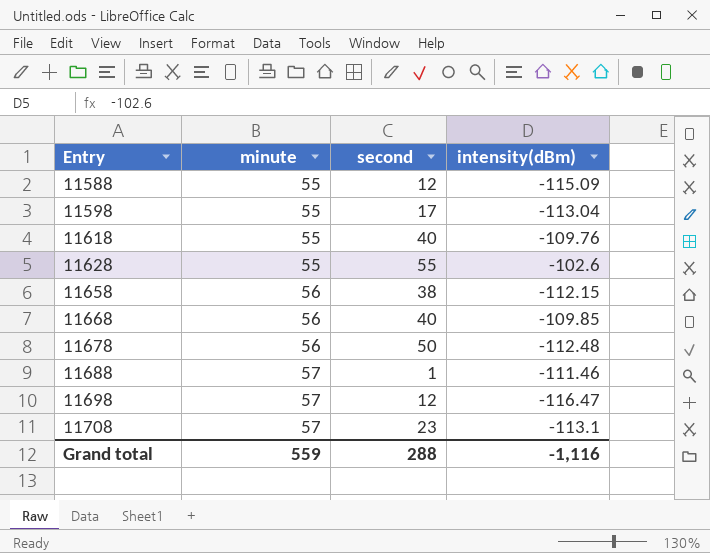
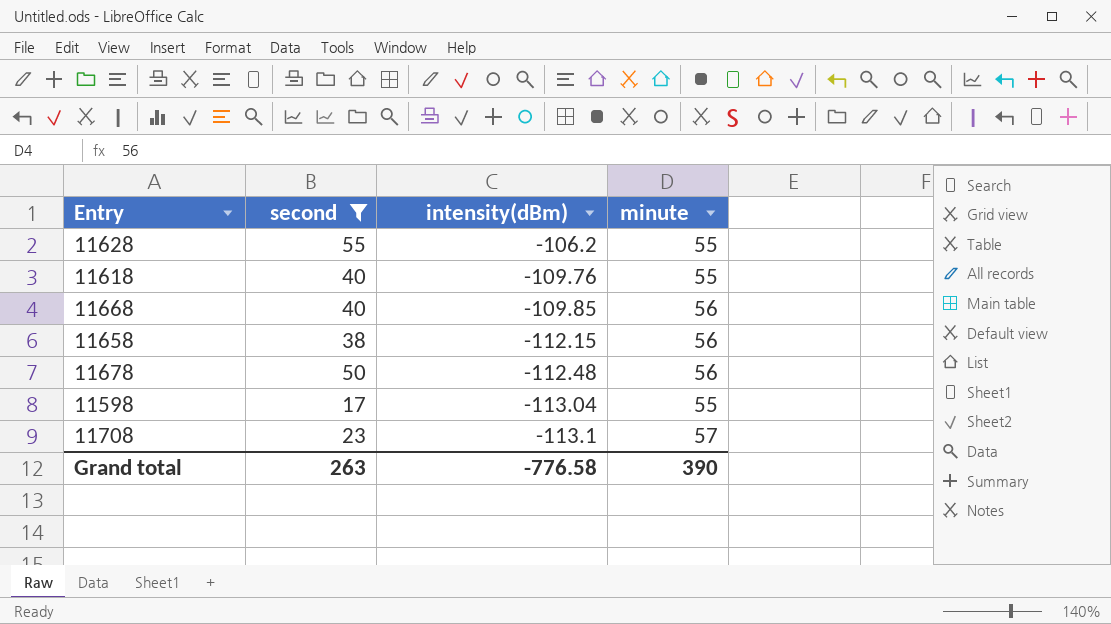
filter: none -> second >= 17
row order: Entry ascending -> intensity(dBm) descending
column minute | position: 2 -> 4
11628 | intensity(dBm): -102.6 -> -106.2
Grand total | second: 288 -> 263
Grand total | intensity(dBm): -1,116 -> -776.58
Grand total | minute: 559 -> 390

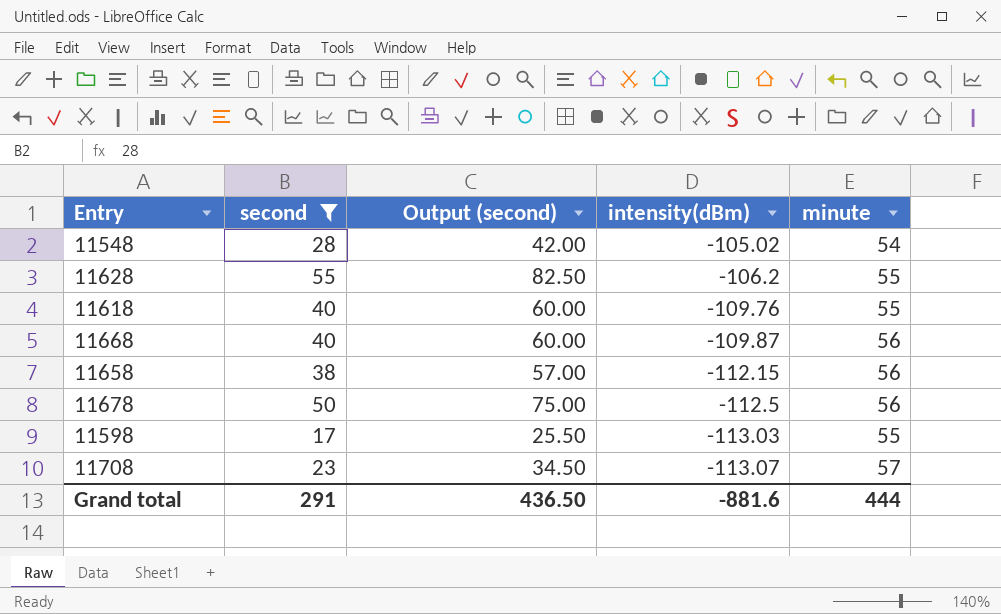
column Output (second) | formula: none -> [second] * 1.5
row 11548: none -> 28 | 42.00 | -105.02 | 54
11668 | intensity(dBm): -109.85 -> -109.87
11678 | intensity(dBm): -112.48 -> -112.5
11598 | intensity(dBm): -113.04 -> -113.03
11708 | intensity(dBm): -113.1 -> -113.07
Grand total | second: 263 -> 291
Grand total | intensity(dBm): -776.58 -> -881.6
Grand total | minute: 390 -> 444

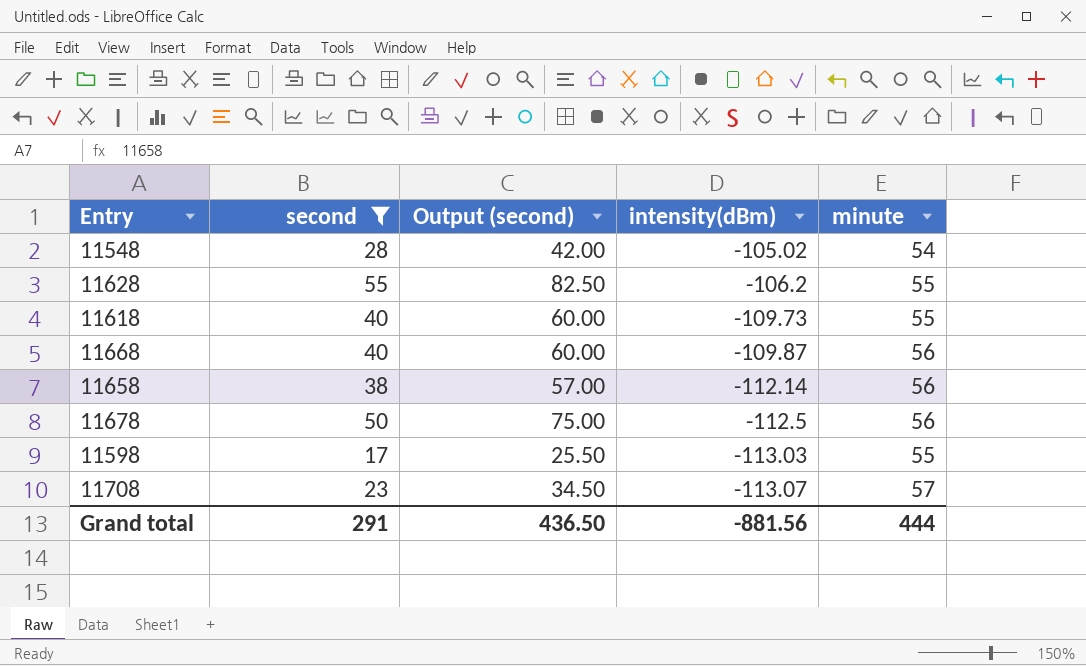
11618 | intensity(dBm): -109.76 -> -109.73
11658 | intensity(dBm): -112.15 -> -112.14
Grand total | intensity(dBm): -881.6 -> -881.56

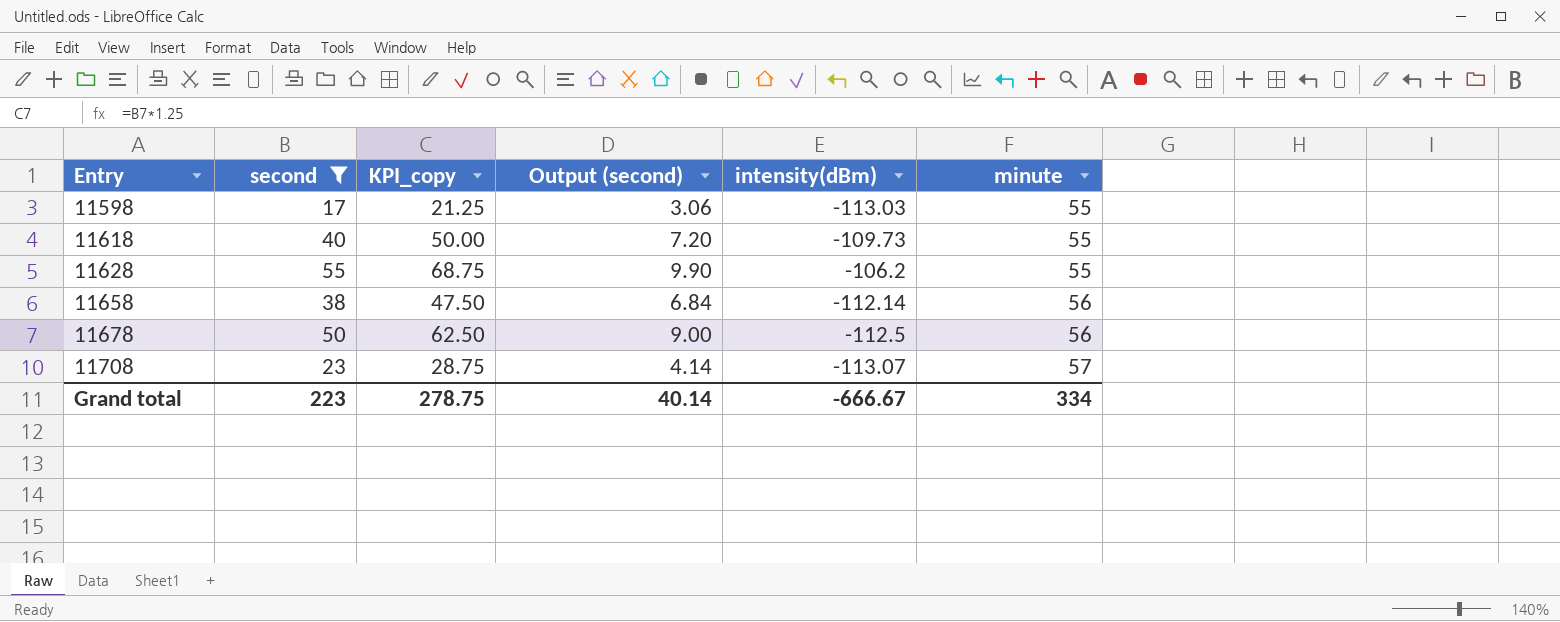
row order: intensity(dBm) descending -> Entry ascending
column KPI_copy | formula: none -> [second] * 1.25
column Output (second) | formula: [second] * 1.5 -> [second] * 0.18
row 11548: 28 | 42.00 | -105.02 | 54 -> none
row 11668: 40 | 60.00 | -109.87 | 56 -> none
Grand total | second: 291 -> 223
Grand total | Output (second): 436.50 -> 40.14
Grand total | intensity(dBm): -881.56 -> -666.67
Grand total | minute: 444 -> 334

